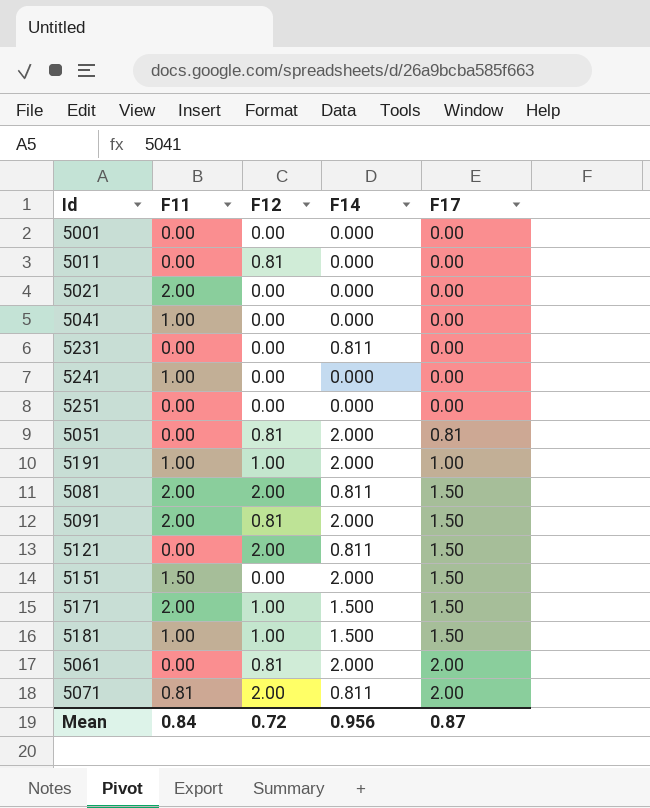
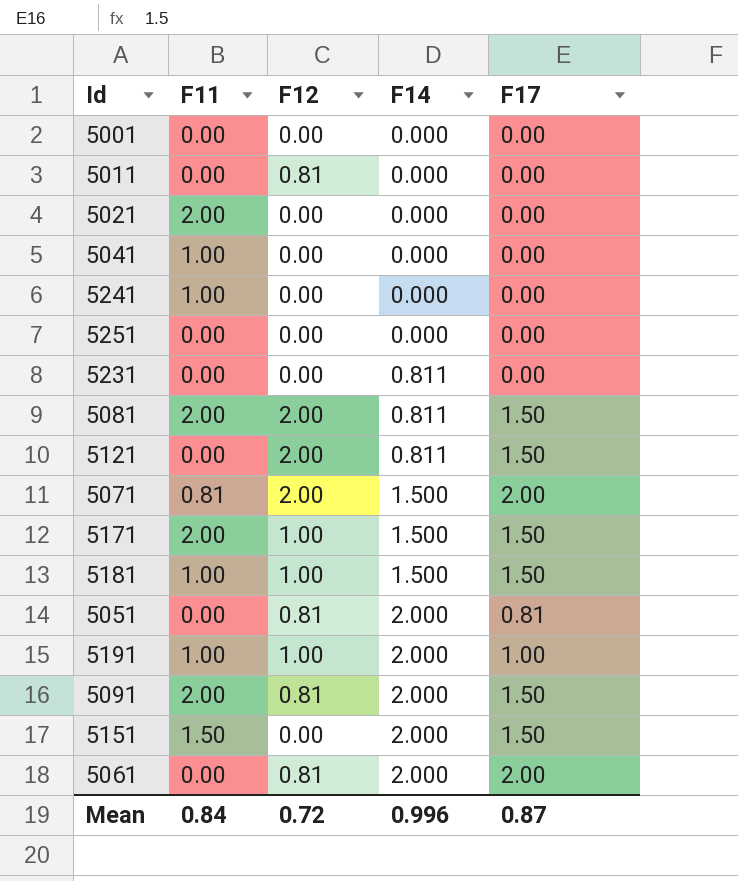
row order: F17 ascending -> F14 ascending
5071 | F14: 0.811 -> 1.500
Mean | F14: 0.956 -> 0.996

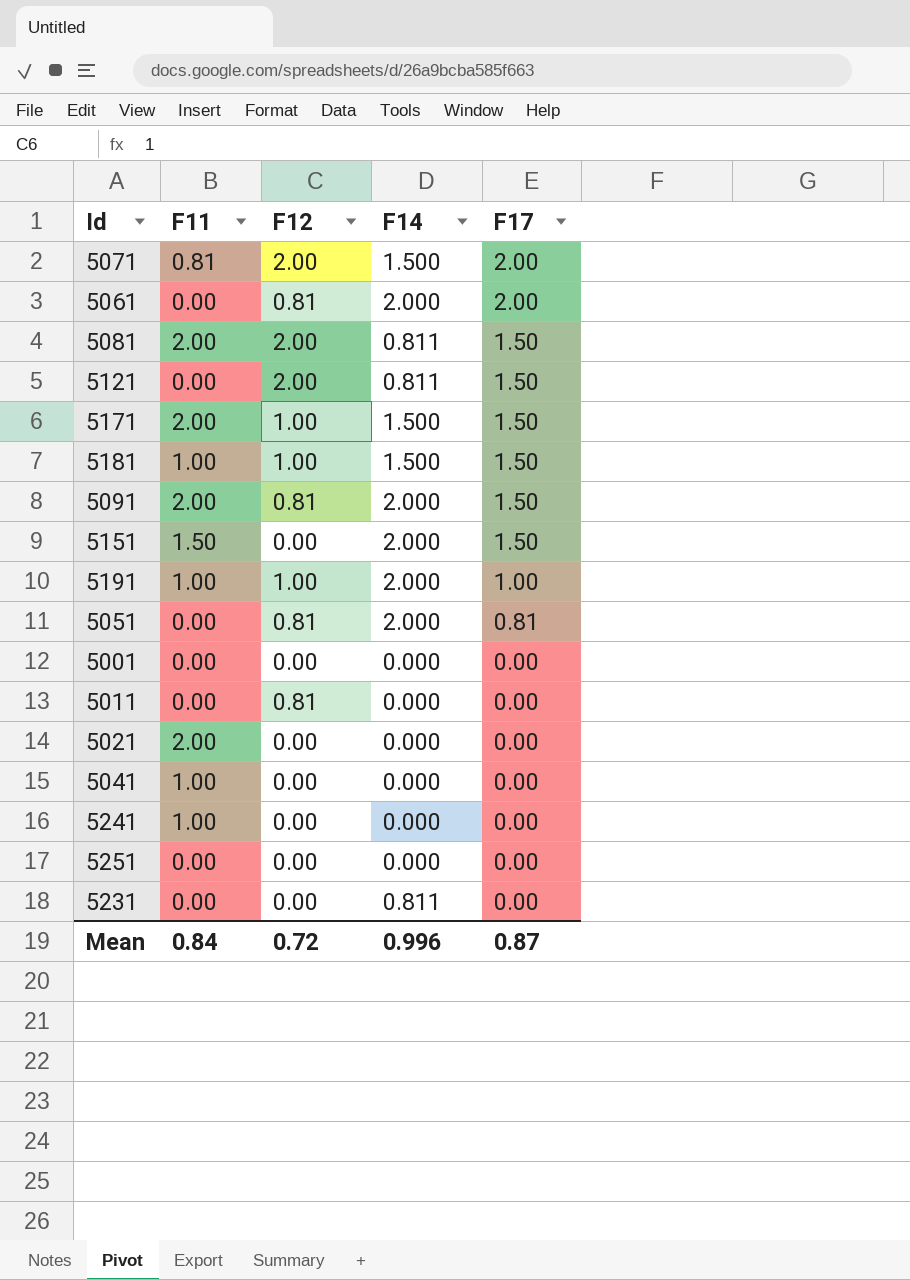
row order: F14 ascending -> F17 descending

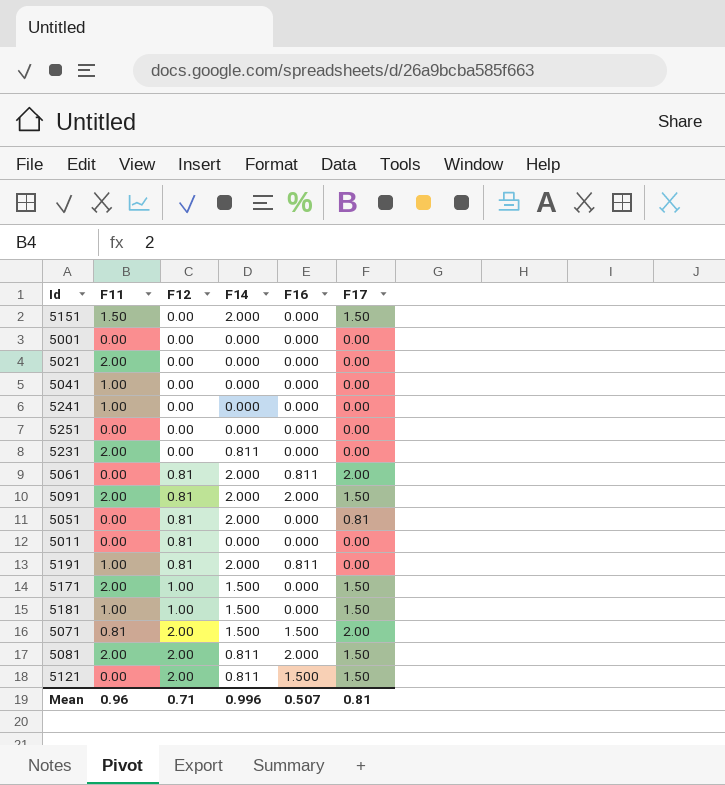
row order: F17 descending -> F12 ascending
column F16 | position: none -> 5
5231 | F11: 0.00 -> 2.00
5191 | F12: 1.00 -> 0.81
5191 | F17: 1.00 -> 0.00
Mean | F11: 0.84 -> 0.96
Mean | F12: 0.72 -> 0.71
Mean | F17: 0.87 -> 0.81

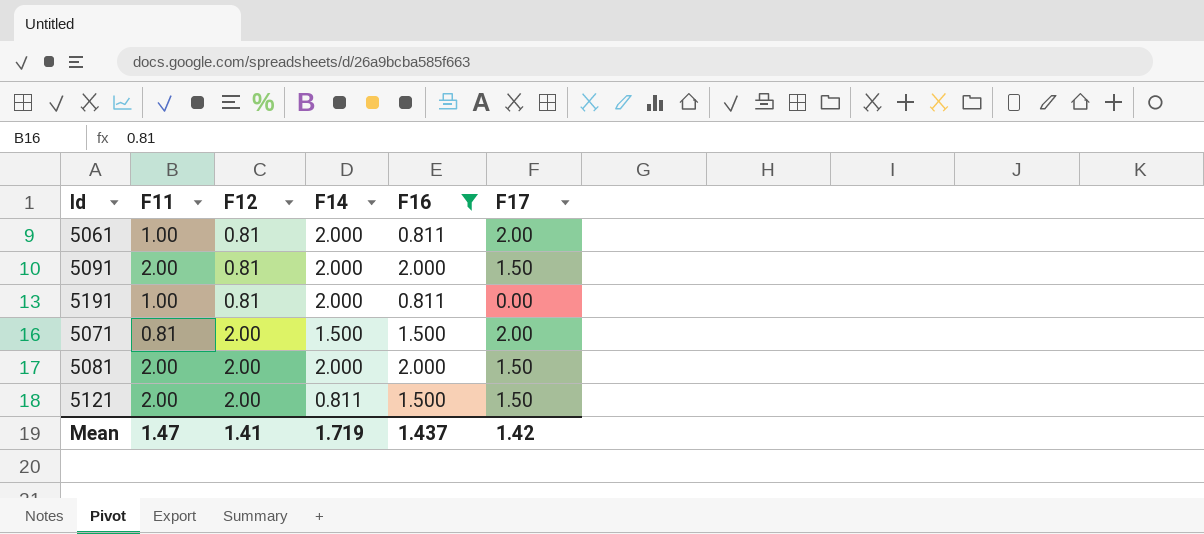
filter: none -> F16 != 0.000
5061 | F11: 0.00 -> 1.00
5081 | F14: 0.811 -> 2.000
5121 | F11: 0.00 -> 2.00
Mean | F11: 0.96 -> 1.47
Mean | F12: 0.71 -> 1.41
Mean | F14: 0.996 -> 1.719
Mean | F16: 0.507 -> 1.437
Mean | F17: 0.81 -> 1.42

